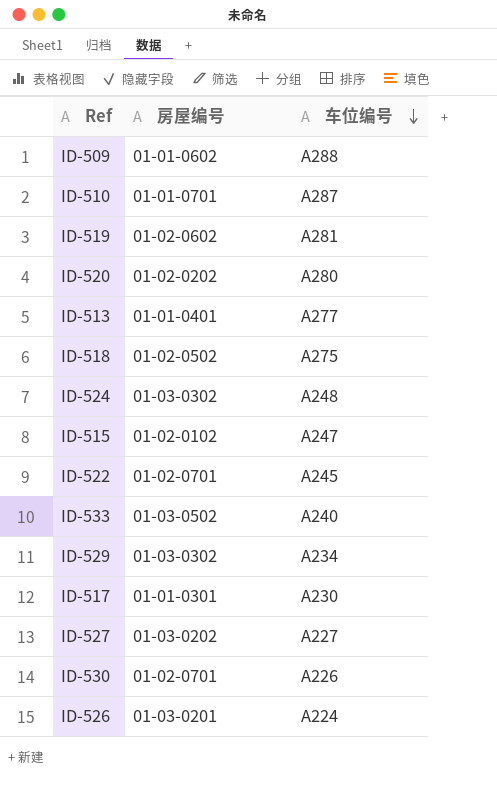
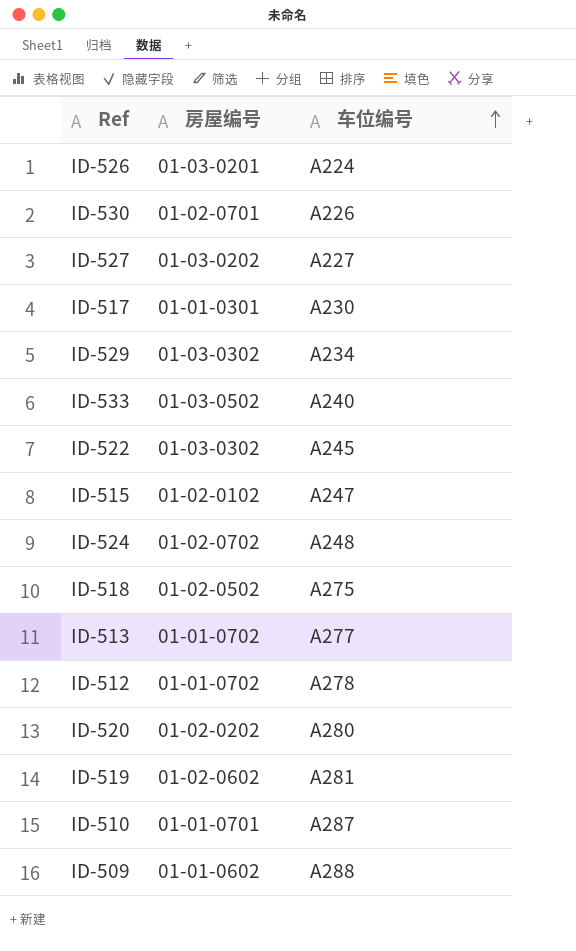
row order: 车位编号 descending -> 车位编号 ascending
ID-522 | 房屋编号: 01-02-0701 -> 01-03-0302
ID-524 | 房屋编号: 01-03-0302 -> 01-02-0702
ID-513 | 房屋编号: 01-01-0401 -> 01-01-0702
row ID-512: none -> 01-01-0702 | A278

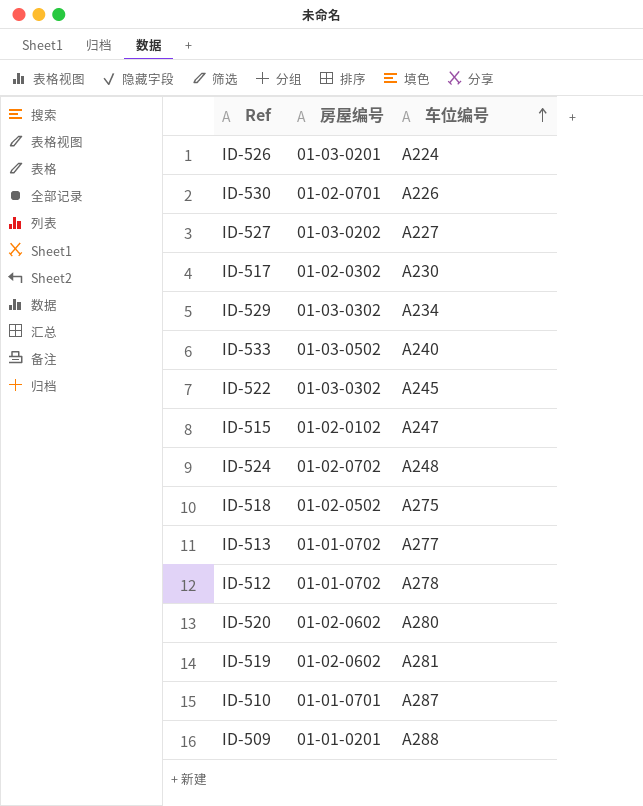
ID-517 | 房屋编号: 01-01-0301 -> 01-02-0302
ID-520 | 房屋编号: 01-02-0202 -> 01-02-0602
ID-509 | 房屋编号: 01-01-0602 -> 01-01-0201

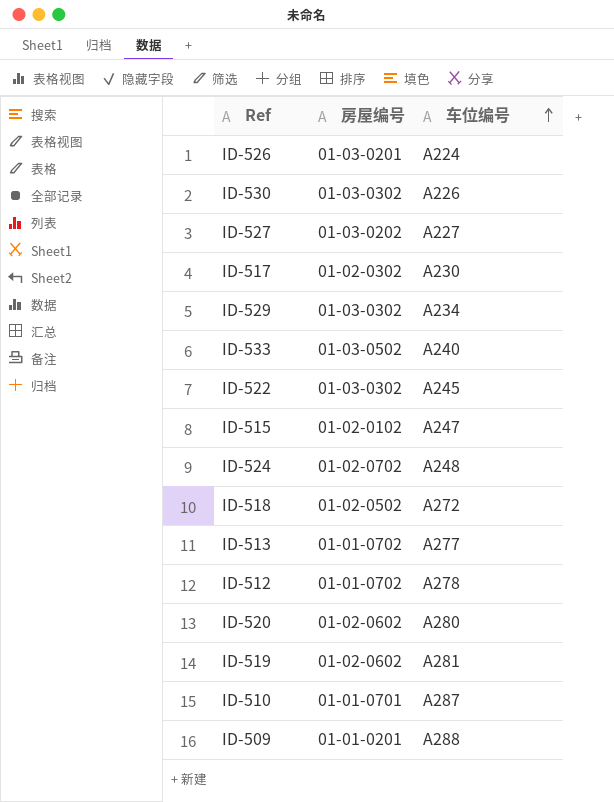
ID-530 | 房屋编号: 01-02-0701 -> 01-03-0302
ID-518 | 车位编号: A275 -> A272

